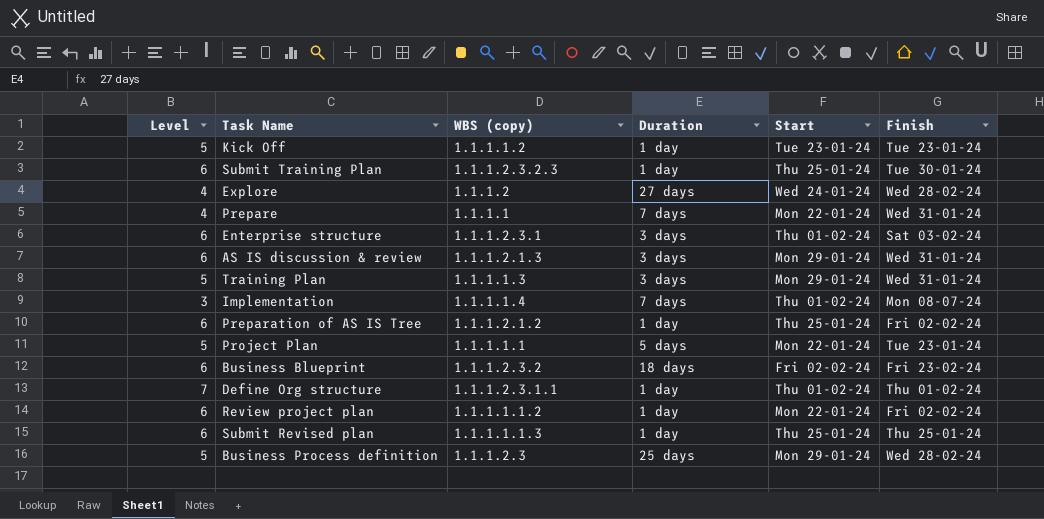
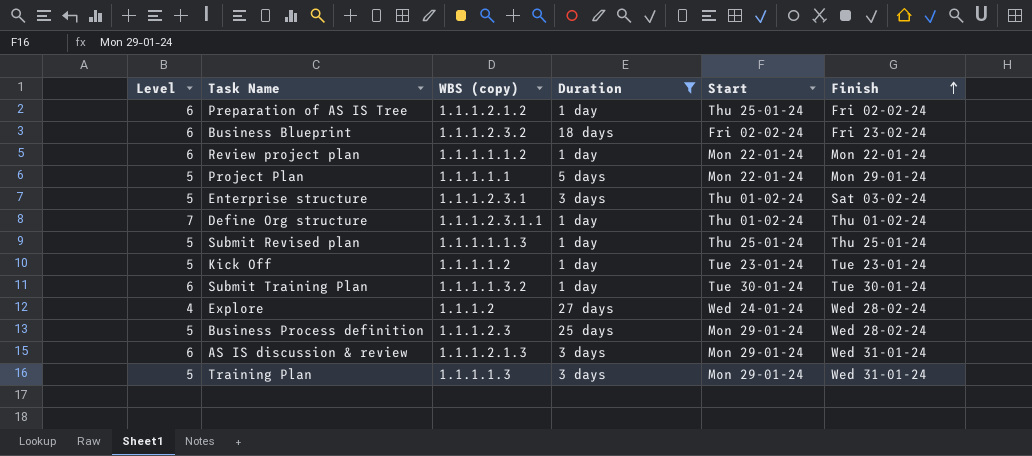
filter: none -> Duration != 7 days
row order: none -> Finish ascending
Review project plan | Finish: Fri 02-02-24 -> Mon 22-01-24
Project Plan | Finish: Tue 23-01-24 -> Mon 29-01-24
Enterprise structure | Level: 6 -> 5
Submit Revised plan | Level: 6 -> 5
Submit Training Plan | WBS (copy): 1.1.1.2.3.2.3 -> 1.1.1.1.3.2
Submit Training Plan | Start: Thu 25-01-24 -> Tue 30-01-24

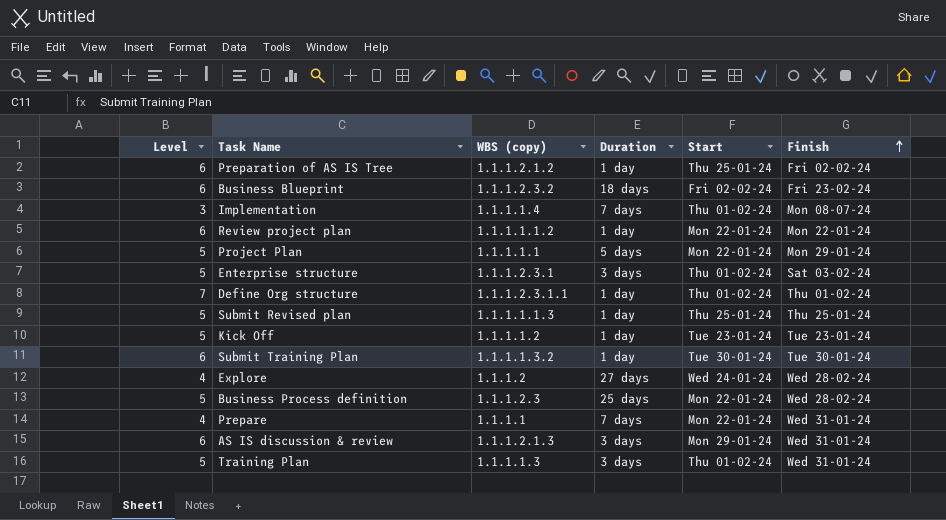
filter: Duration != 7 days -> none
Business Process definition | Start: Mon 29-01-24 -> Mon 22-01-24
Training Plan | Start: Mon 29-01-24 -> Thu 01-02-24

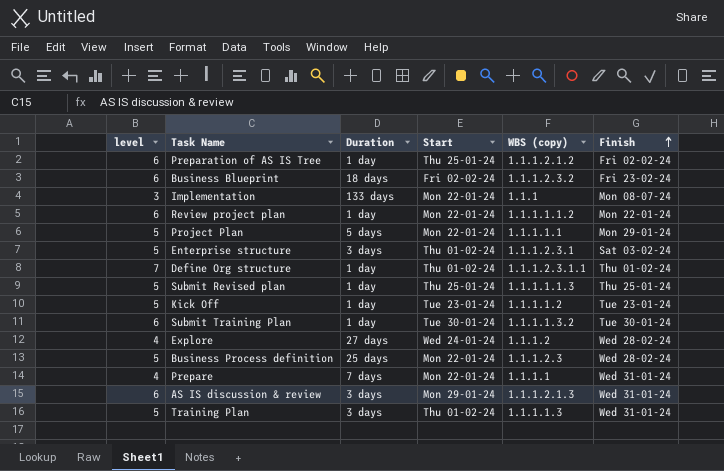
column name: Level -> level
column WBS (copy) | position: 3 -> 5
Implementation | Duration: 7 days -> 133 days
Implementation | Start: Thu 01-02-24 -> Mon 22-01-24
Implementation | WBS (copy): 1.1.1.1.4 -> 1.1.1

